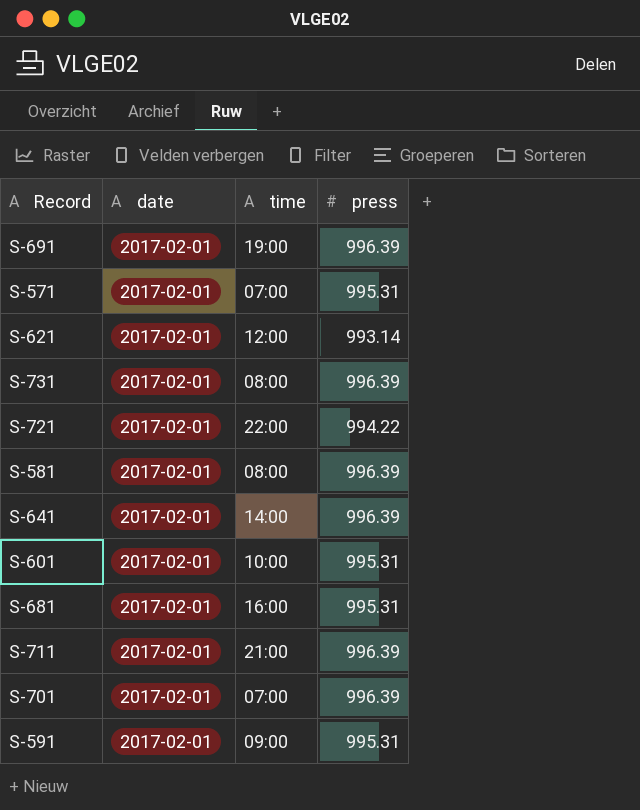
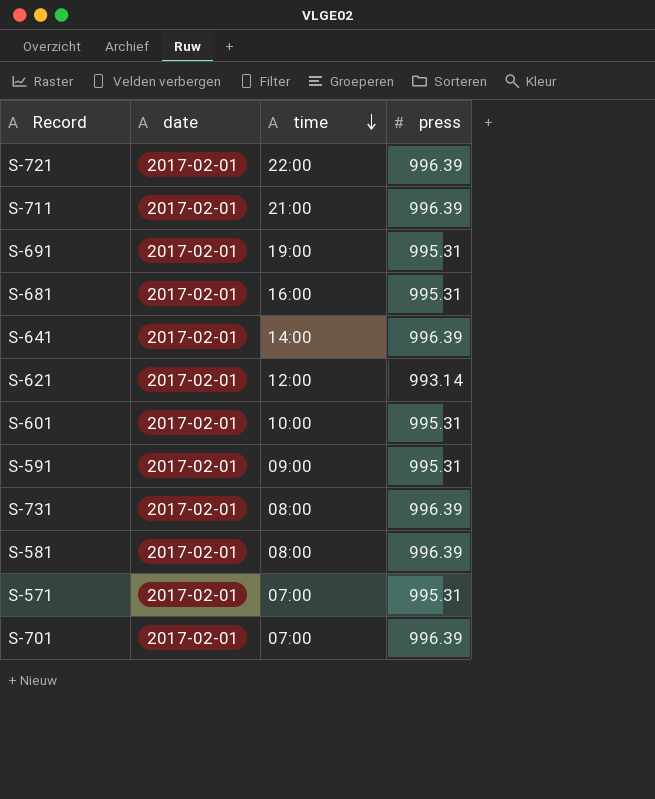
row order: none -> time descending
S-721 | press: 994.22 -> 996.39
S-691 | press: 996.39 -> 995.31

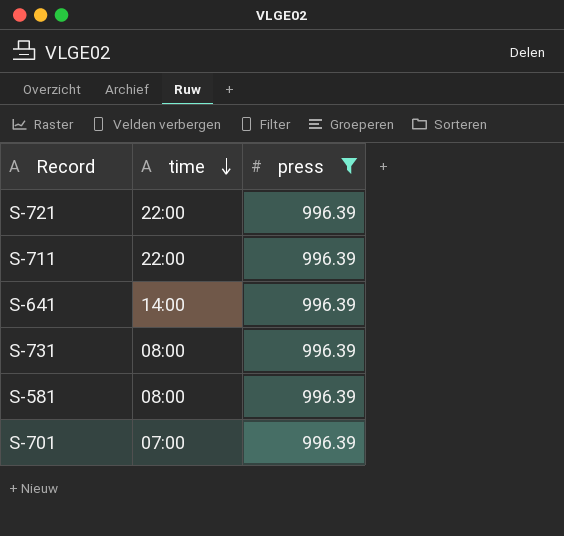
filter: none -> press = 996.39
column date | position: 2 -> none
S-711 | time: 21:00 -> 22:00

